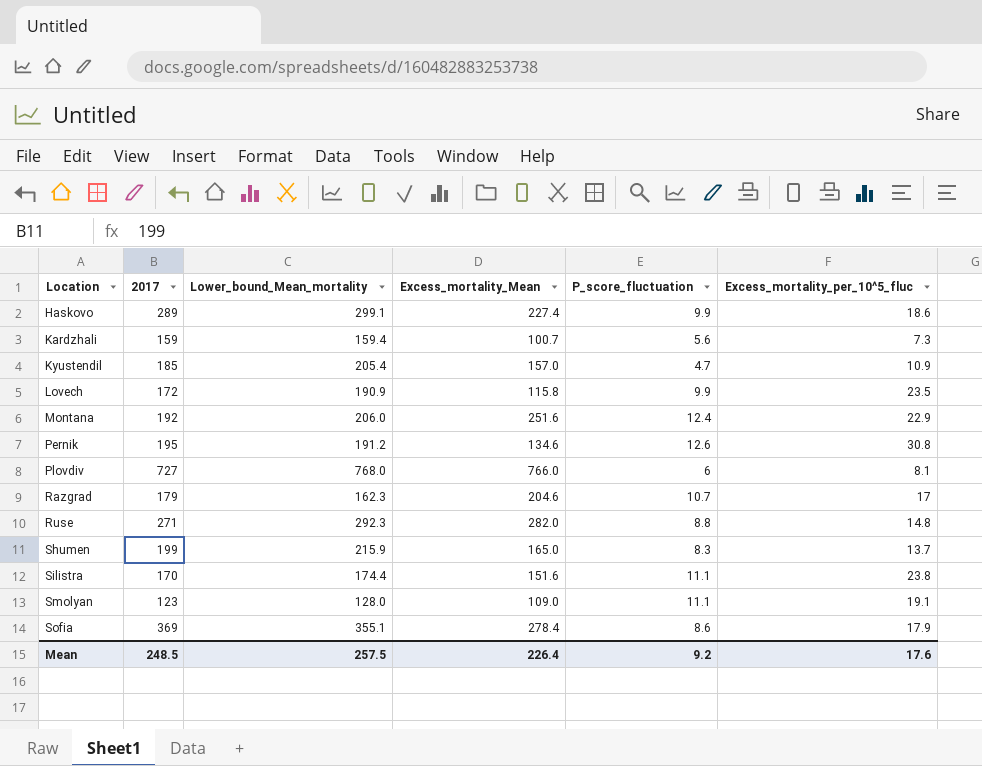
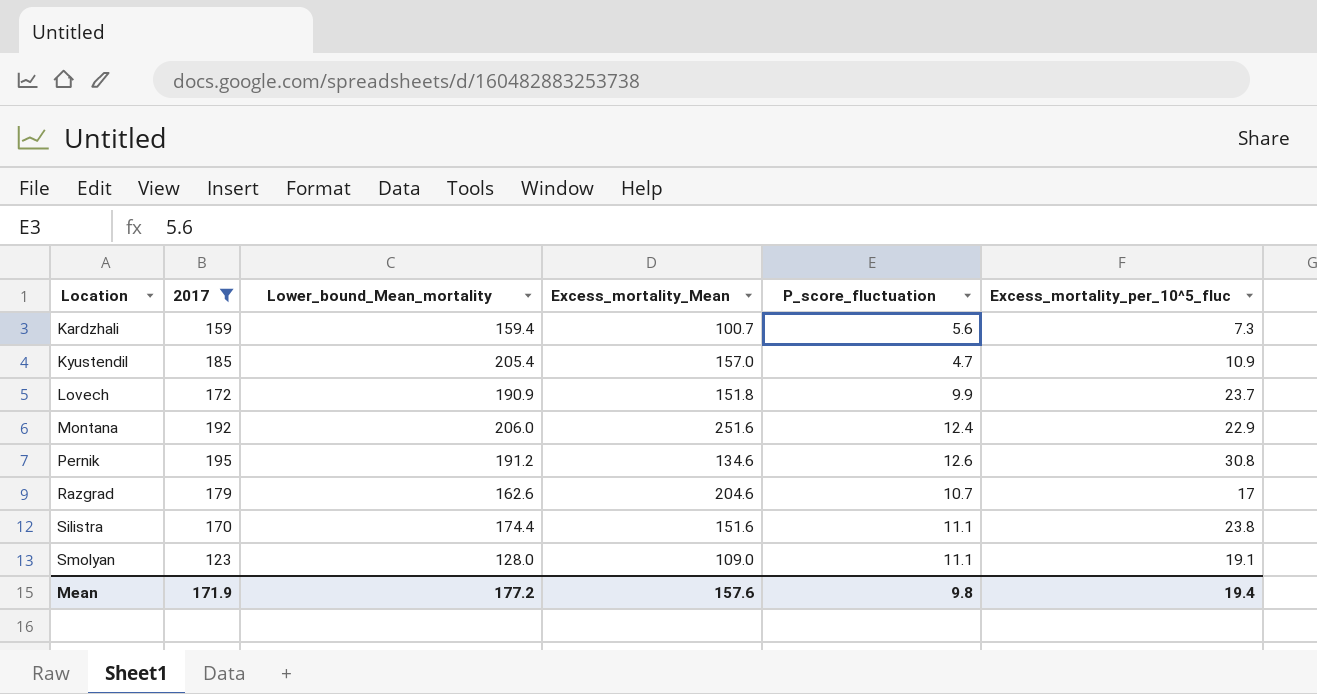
filter: none -> 2017 <= 195
Lovech | Excess_mortality_Mean: 115.8 -> 151.8
Lovech | Excess_mortality_per_10^5_fluc: 23.5 -> 23.7
Razgrad | Lower_bound_Mean_mortality: 162.3 -> 162.6
Mean | 2017: 248.5 -> 171.9
Mean | Lower_bound_Mean_mortality: 257.5 -> 177.2
Mean | Excess_mortality_Mean: 226.4 -> 157.6
Mean | P_score_fluctuation: 9.2 -> 9.8
Mean | Excess_mortality_per_10^5_fluc: 17.6 -> 19.4

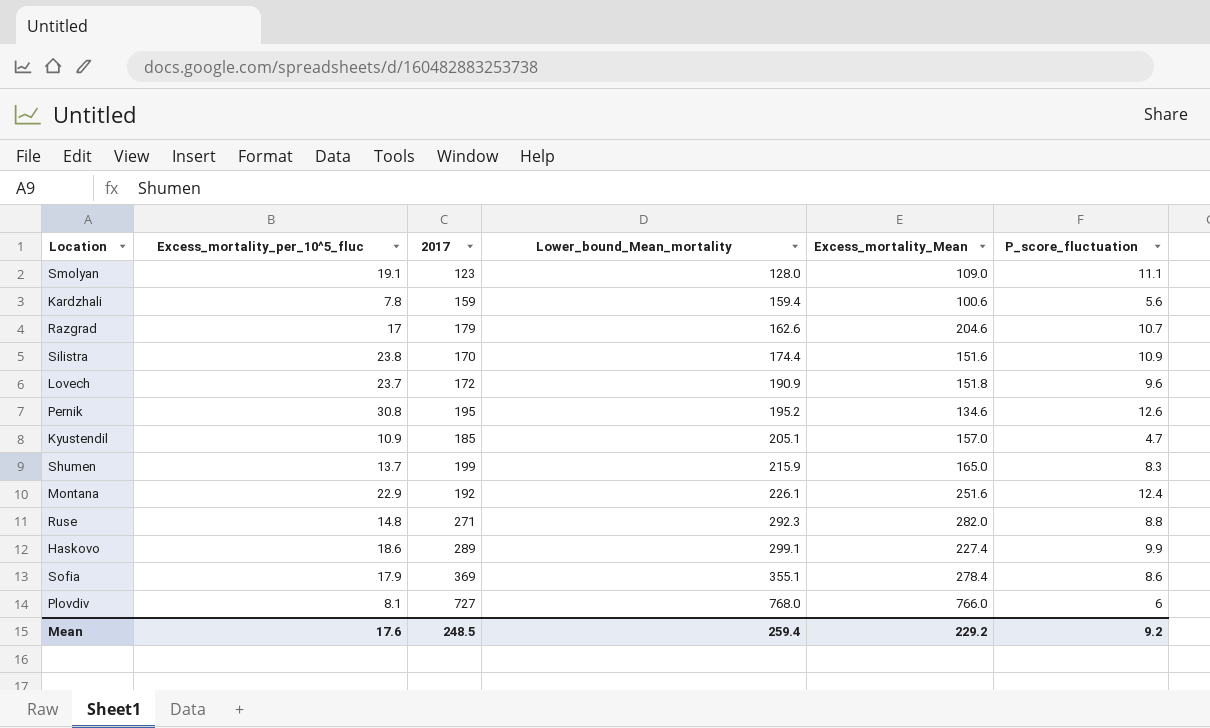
filter: 2017 <= 195 -> none
row order: Location ascending -> Lower_bound_Mean_mortality ascending
column Excess_mortality_per_10^5_fluc | position: 6 -> 2
Kardzhali | Excess_mortality_per_10^5_fluc: 7.3 -> 7.8
Kardzhali | Excess_mortality_Mean: 100.7 -> 100.6
Silistra | P_score_fluctuation: 11.1 -> 10.9
Lovech | P_score_fluctuation: 9.9 -> 9.6
Pernik | Lower_bound_Mean_mortality: 191.2 -> 195.2
Kyustendil | Lower_bound_Mean_mortality: 205.4 -> 205.1
Montana | Lower_bound_Mean_mortality: 206.0 -> 226.1
Mean | Excess_mortality_per_10^5_fluc: 19.4 -> 17.6
Mean | 2017: 171.9 -> 248.5
Mean | Lower_bound_Mean_mortality: 177.2 -> 259.4
Mean | Excess_mortality_Mean: 157.6 -> 229.2
Mean | P_score_fluctuation: 9.8 -> 9.2

